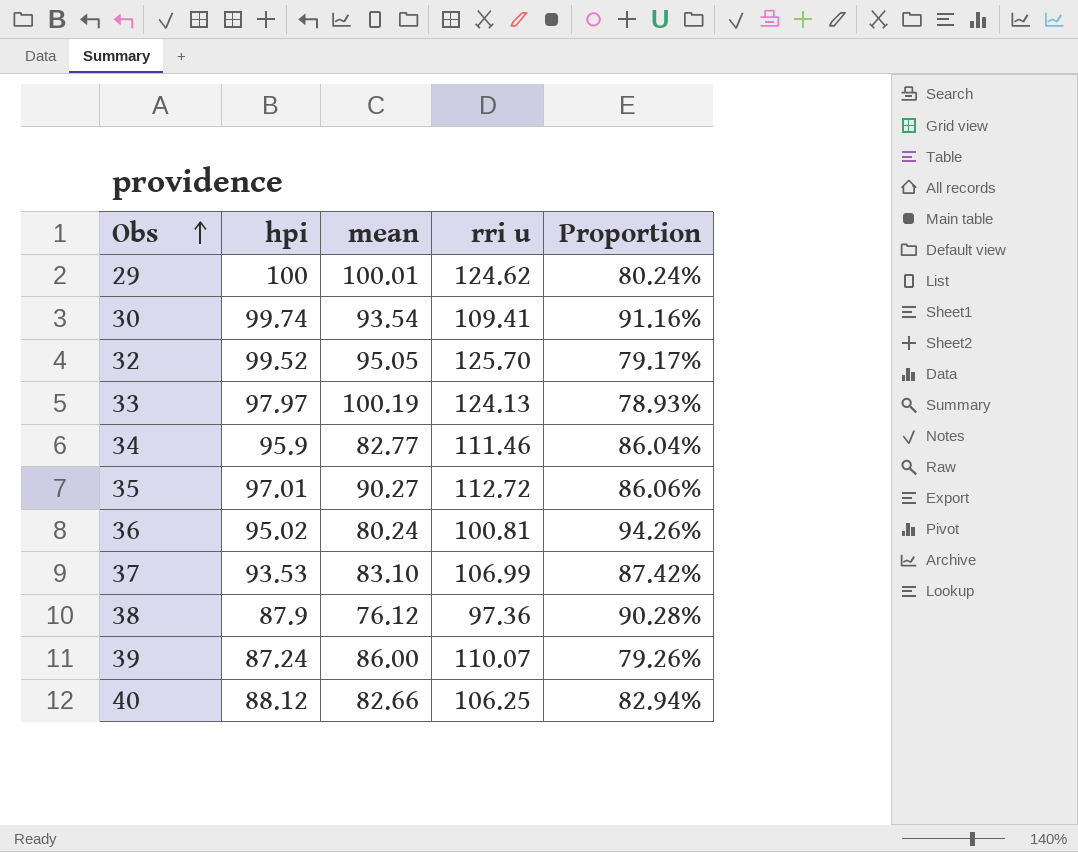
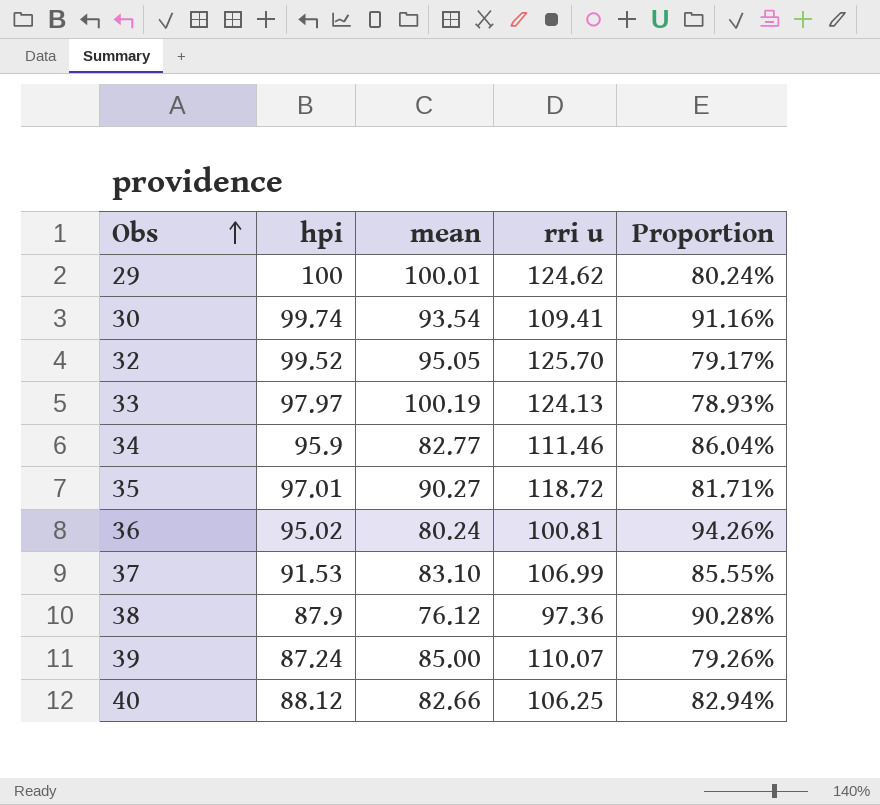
35 | rri u: 112.72 -> 118.72
35 | Proportion: 86.06% -> 81.71%
37 | hpi: 93.53 -> 91.53
37 | Proportion: 87.42% -> 85.55%
39 | mean: 86.00 -> 85.00

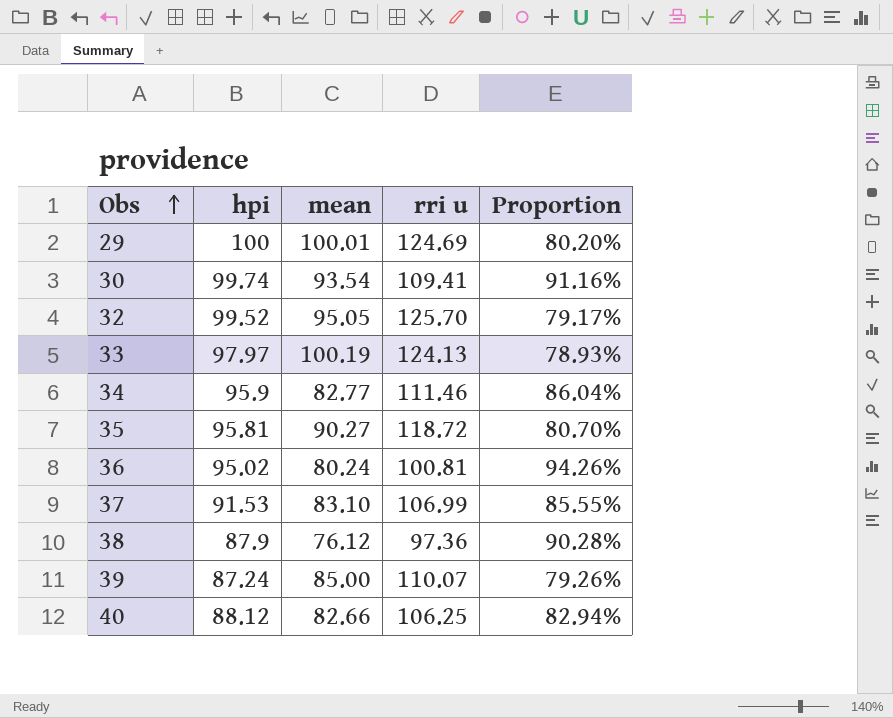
29 | rri u: 124.62 -> 124.69
29 | Proportion: 80.24% -> 80.20%
35 | hpi: 97.01 -> 95.81
35 | Proportion: 81.71% -> 80.70%

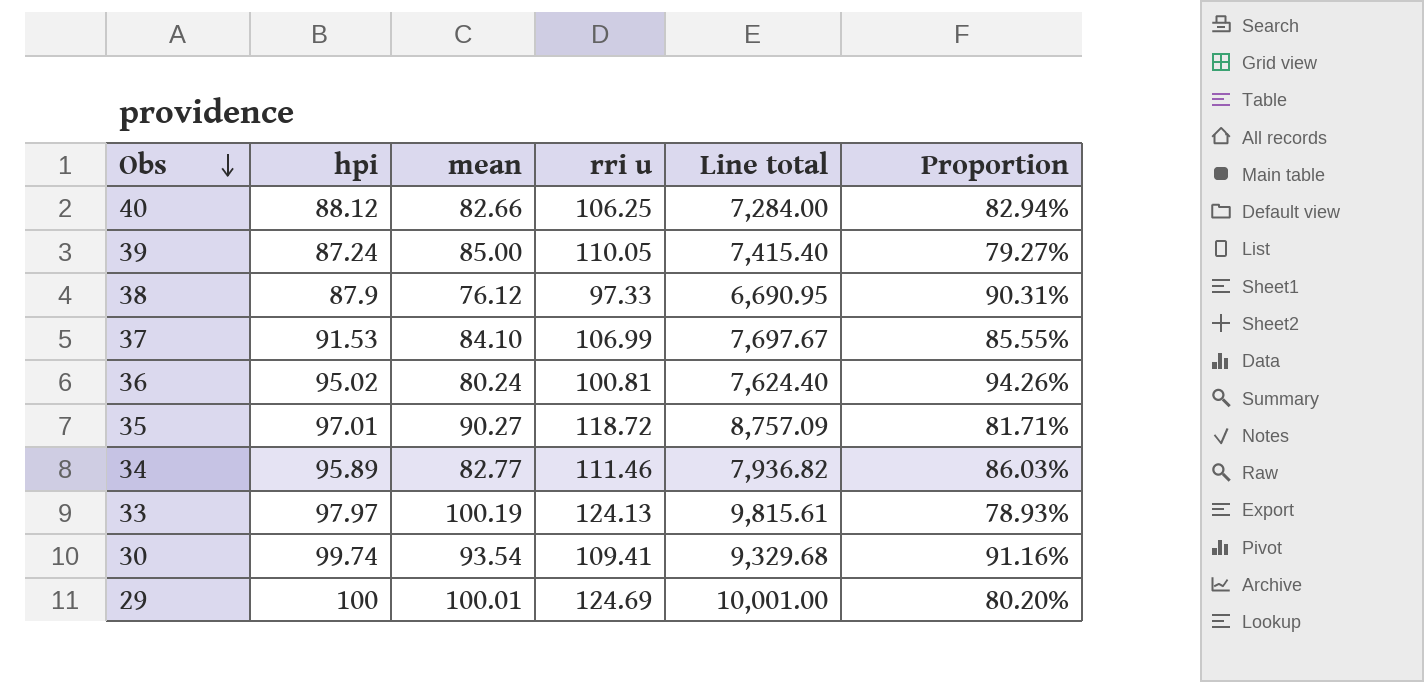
row order: Obs ascending -> Obs descending
column Line total | formula: none -> [hpi] * [mean]
row 32: 99.52 | 95.05 | 125.70 | 79.17% -> none
39 | rri u: 110.07 -> 110.05
39 | Proportion: 79.26% -> 79.27%
38 | rri u: 97.36 -> 97.33
38 | Proportion: 90.28% -> 90.31%
37 | mean: 83.10 -> 84.10
35 | hpi: 95.81 -> 97.01
35 | Proportion: 80.70% -> 81.71%
34 | hpi: 95.9 -> 95.89
34 | Proportion: 86.04% -> 86.03%

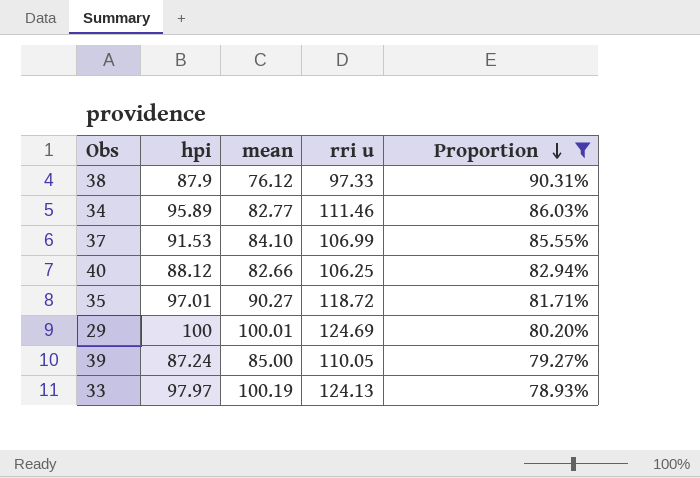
filter: none -> Proportion <= 90.31%
row order: Obs descending -> Proportion descending
column Line total | formula: [hpi] * [mean] -> none

